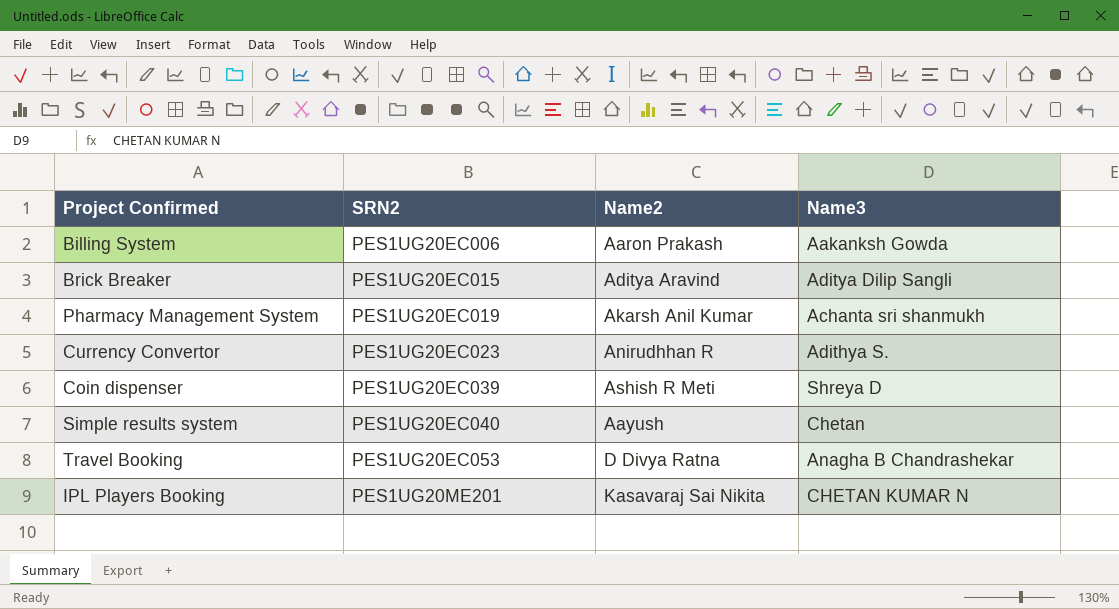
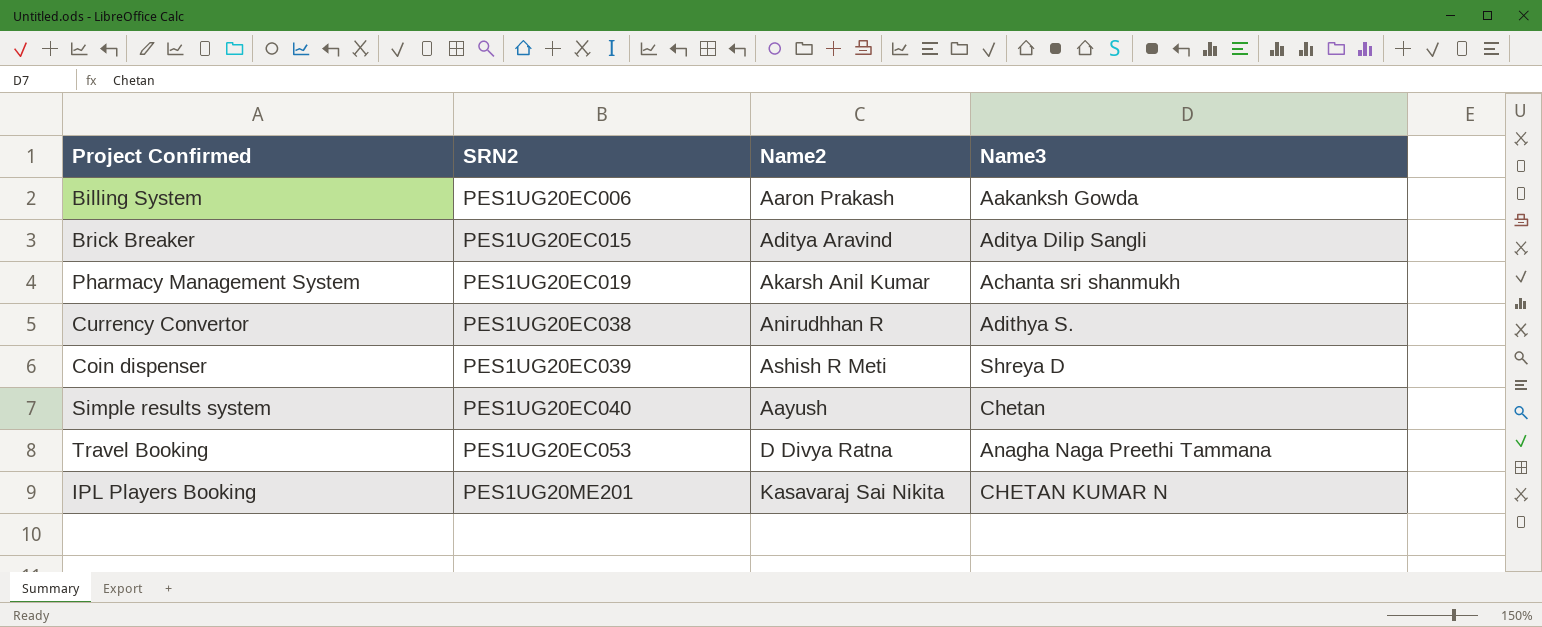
Currency Convertor | SRN2: PES1UG20EC023 -> PES1UG20EC038
Travel Booking | Name3: Anagha B Chandrashekar -> Anagha Naga Preethi Tammana

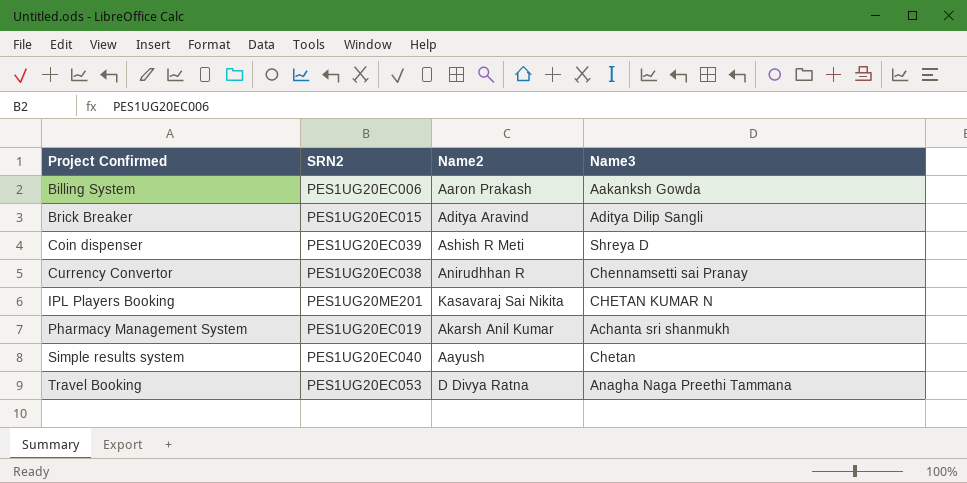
row order: SRN2 ascending -> Project Confirmed ascending
Currency Convertor | Name3: Adithya S. -> Chennamsetti sai Pranay

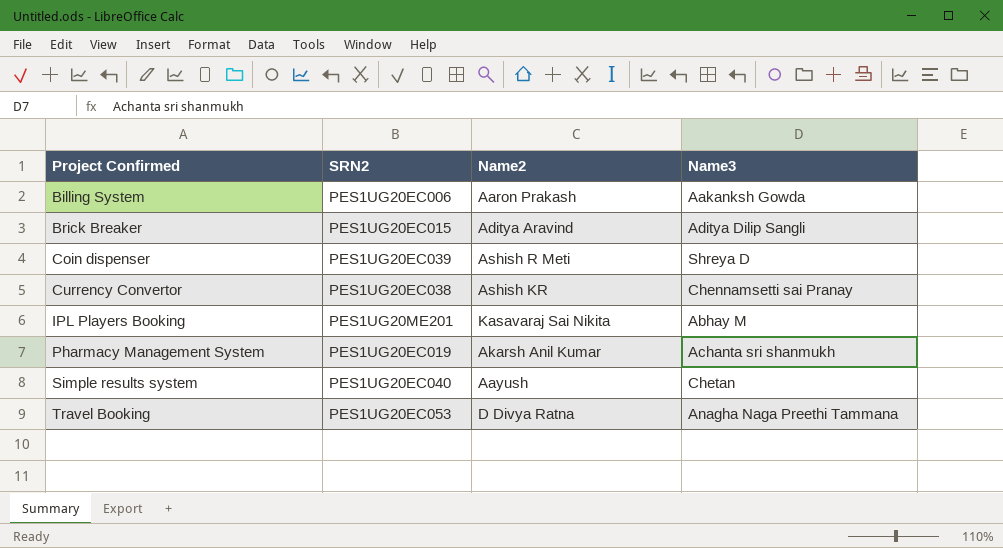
Currency Convertor | Name2: Anirudhhan R -> Ashish KR
IPL Players Booking | Name3: CHETAN KUMAR N -> Abhay M

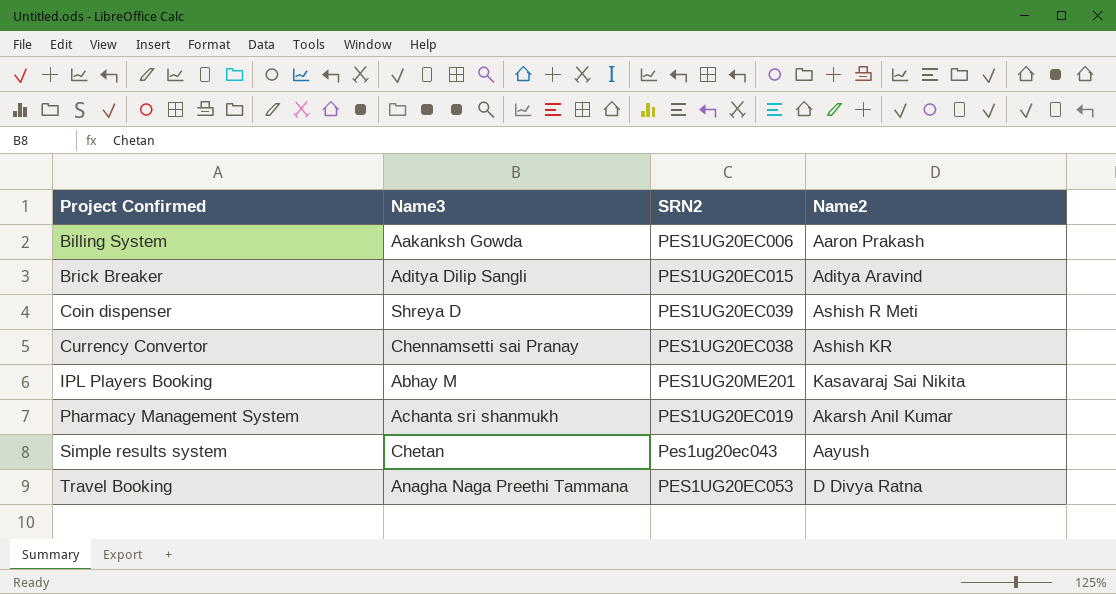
column Name3 | position: 4 -> 2
Simple results system | SRN2: PES1UG20EC040 -> Pes1ug20ec043

